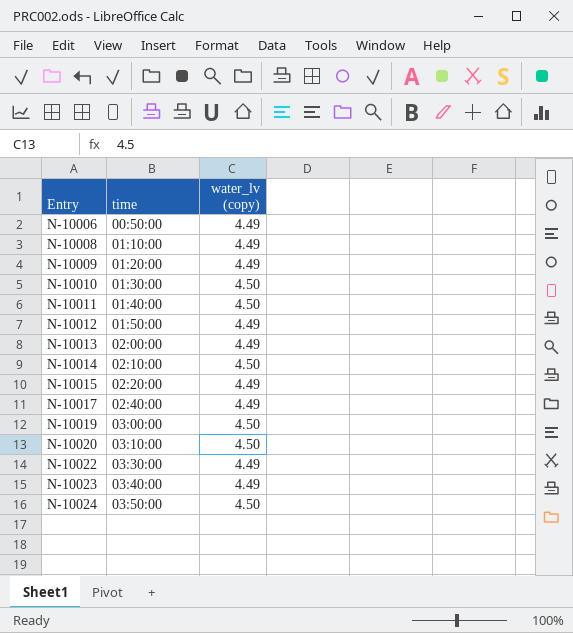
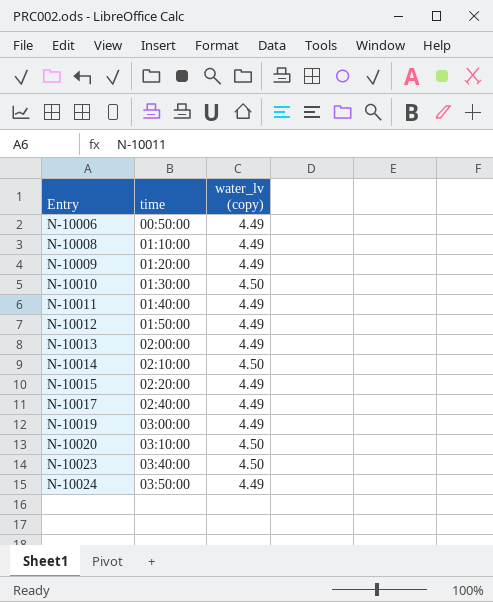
row N-10022: 03:30:00 | 4.49 -> none
N-10011 | water_lv (copy): 4.50 -> 4.49
N-10019 | water_lv (copy): 4.50 -> 4.49
N-10023 | water_lv (copy): 4.49 -> 4.50
N-10024 | water_lv (copy): 4.50 -> 4.49

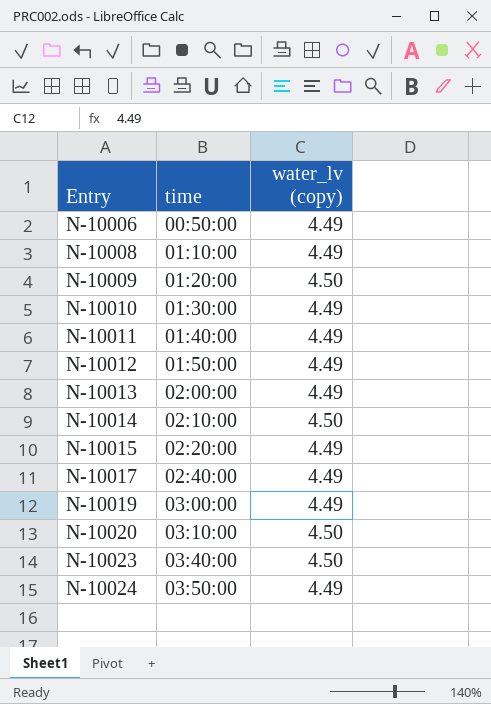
N-10009 | water_lv (copy): 4.49 -> 4.50
N-10010 | water_lv (copy): 4.50 -> 4.49

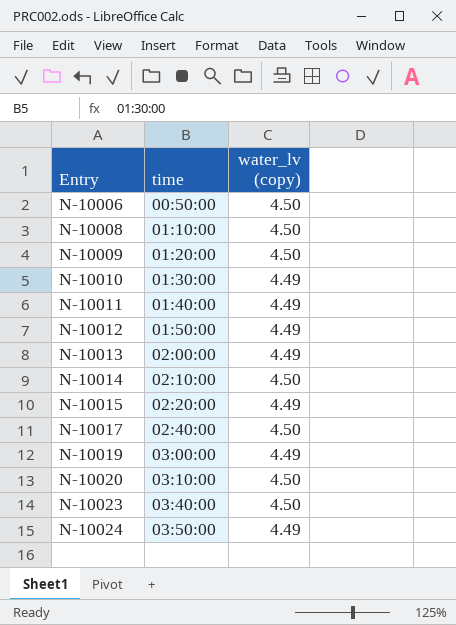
N-10006 | water_lv (copy): 4.49 -> 4.50
N-10008 | water_lv (copy): 4.49 -> 4.50
N-10017 | water_lv (copy): 4.49 -> 4.50

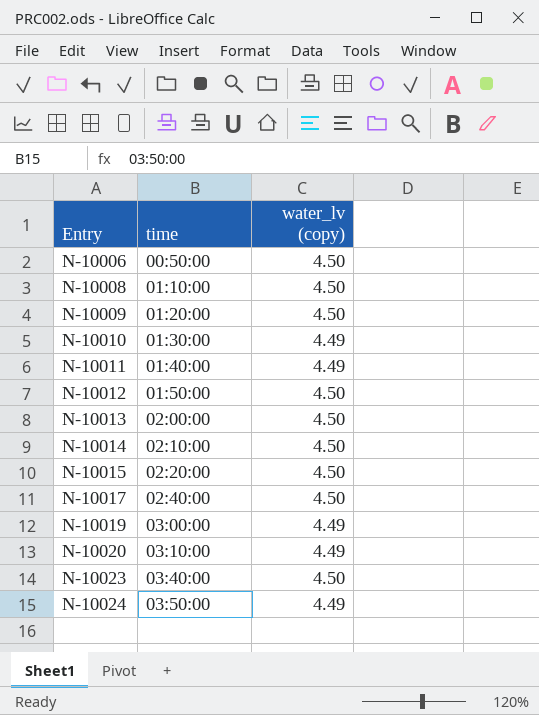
N-10012 | water_lv (copy): 4.49 -> 4.50
N-10013 | water_lv (copy): 4.49 -> 4.50
N-10015 | water_lv (copy): 4.49 -> 4.50
N-10020 | water_lv (copy): 4.50 -> 4.49

